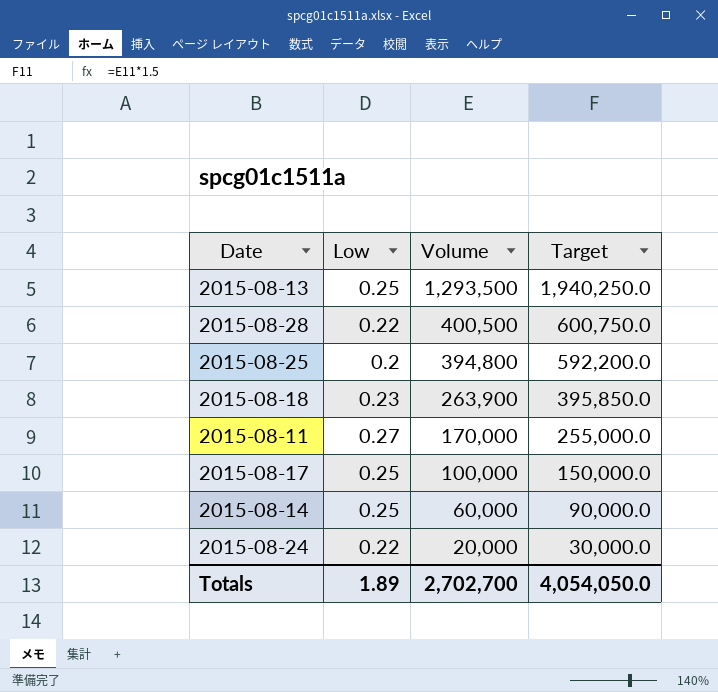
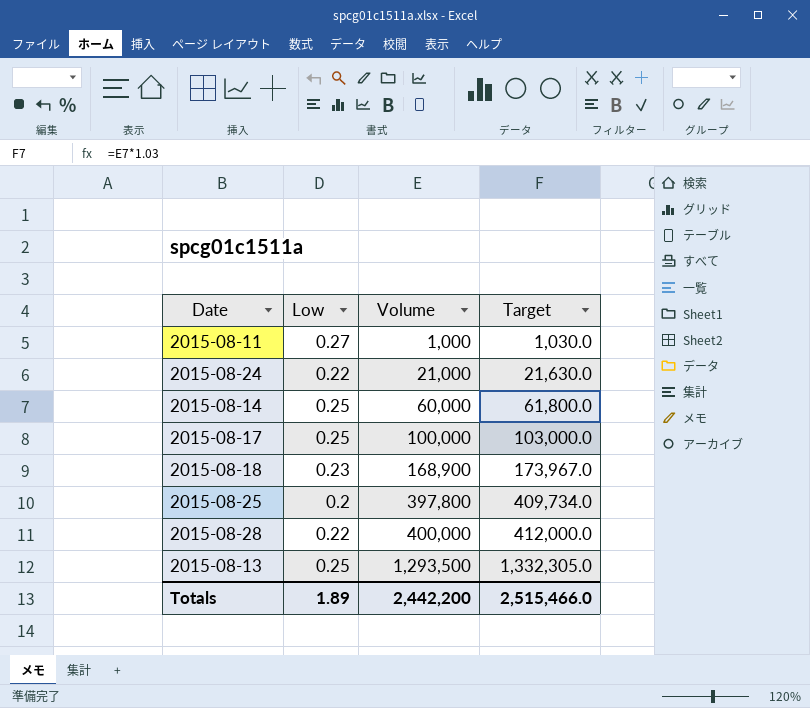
row order: Volume descending -> Volume ascending
column Target | formula: [Volume] * 1.5 -> [Volume] * 1.03
2015-08-11 | Volume: 170,000 -> 1,000
2015-08-24 | Volume: 20,000 -> 21,000
2015-08-18 | Volume: 263,900 -> 168,900
2015-08-25 | Volume: 394,800 -> 397,800
2015-08-28 | Volume: 400,500 -> 400,000
Totals | Volume: 2,702,700 -> 2,442,200
Totals | Target: 4,054,050.0 -> 2,515,466.0

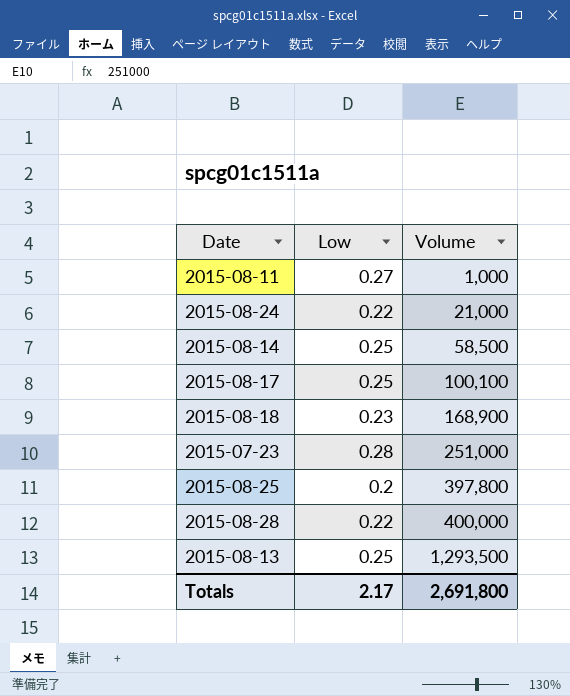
column Target | formula: [Volume] * 1.03 -> none
2015-08-14 | Volume: 60,000 -> 58,500
2015-08-17 | Volume: 100,000 -> 100,100
row 2015-07-23: none -> 0.28 | 251,000
Totals | Low: 1.89 -> 2.17
Totals | Volume: 2,442,200 -> 2,691,800

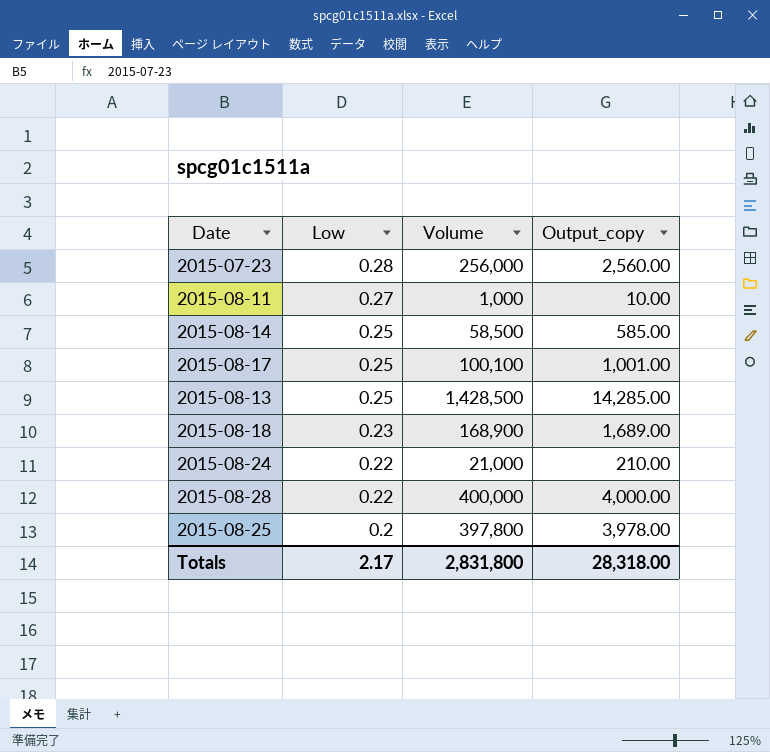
row order: Volume ascending -> Low descending
column Output_copy | formula: none -> [Volume] * 0.01
2015-07-23 | Volume: 251,000 -> 256,000
2015-08-13 | Volume: 1,293,500 -> 1,428,500
Totals | Volume: 2,691,800 -> 2,831,800

